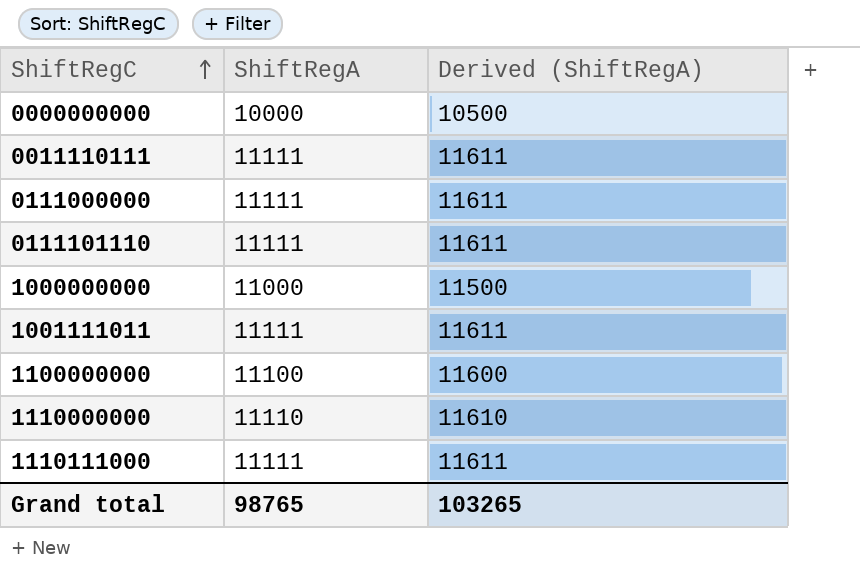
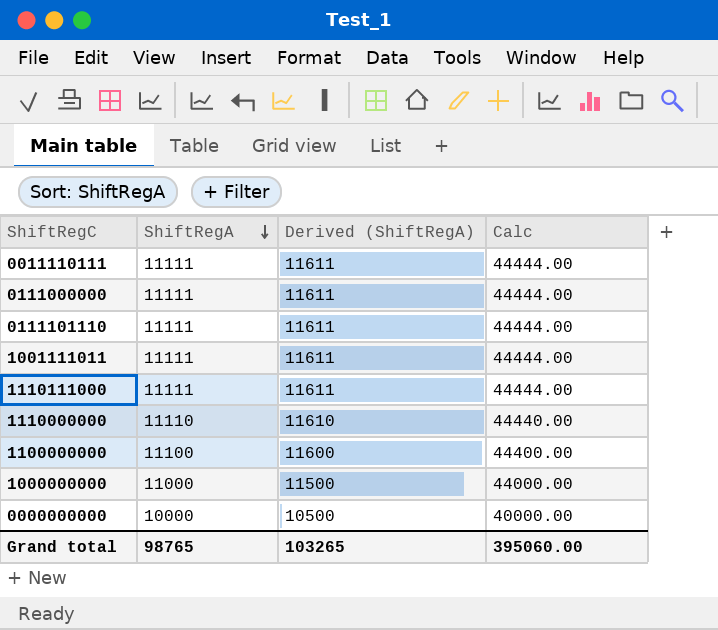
row order: ShiftRegC ascending -> ShiftRegA descending
column Calc | formula: none -> [ShiftRegA] * 4

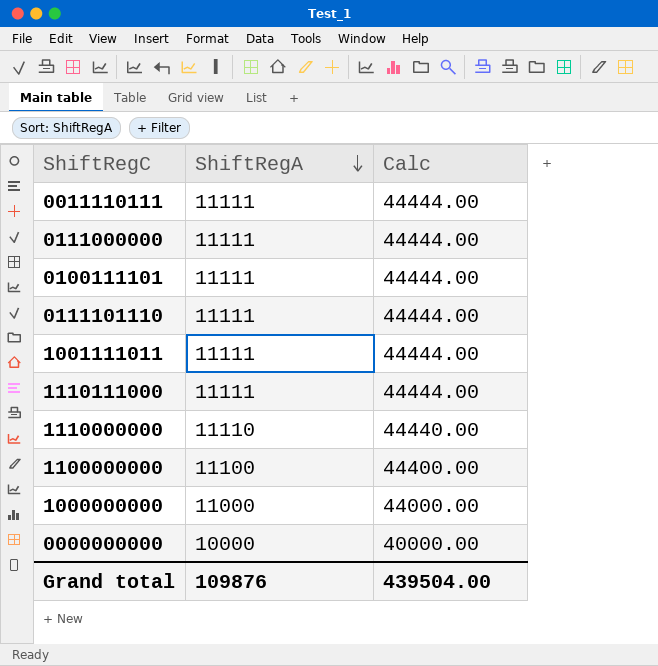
column Derived (ShiftRegA) | formula: [ShiftRegA] + 500 -> none
row 0100111101: none -> 11111 | 44444.00
Grand total | ShiftRegA: 98765 -> 109876
Grand total | Calc: 395060.00 -> 439504.00

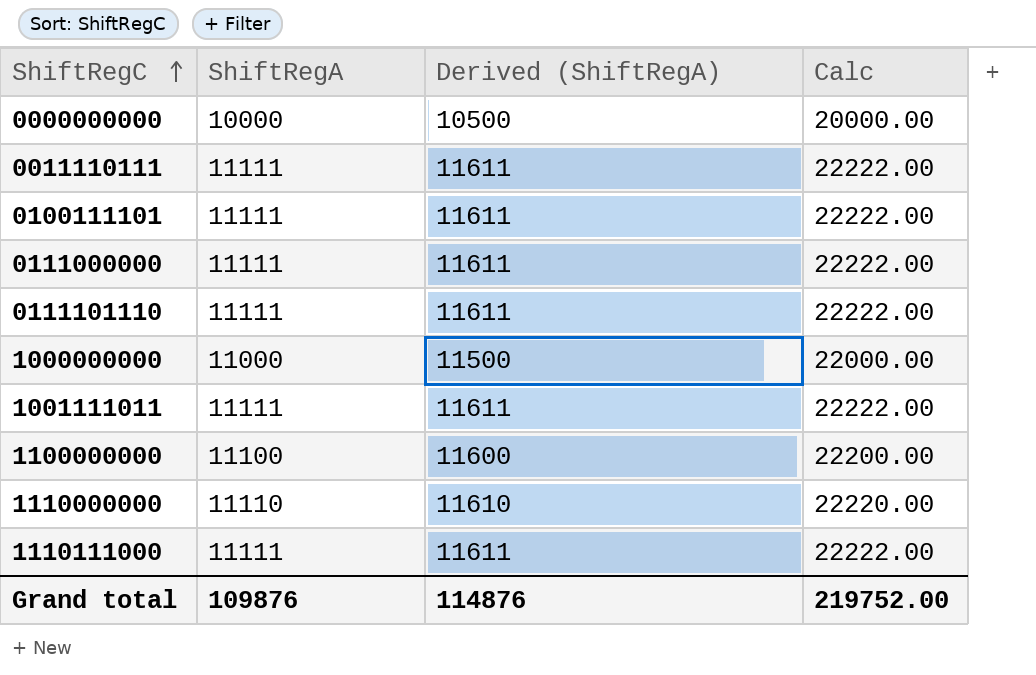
row order: ShiftRegA descending -> ShiftRegC ascending
column Derived (ShiftRegA) | formula: none -> [ShiftRegA] + 500
column Calc | formula: [ShiftRegA] * 4 -> [ShiftRegA] * 2
Grand total | Calc: 439504.00 -> 219752.00

